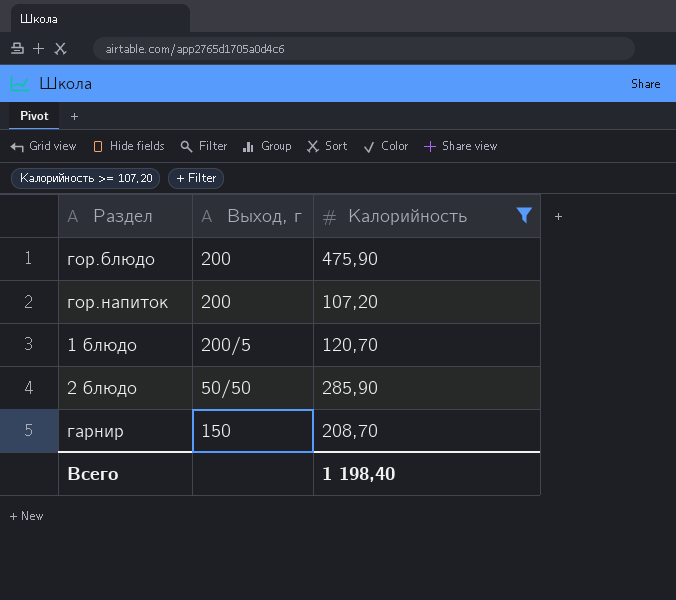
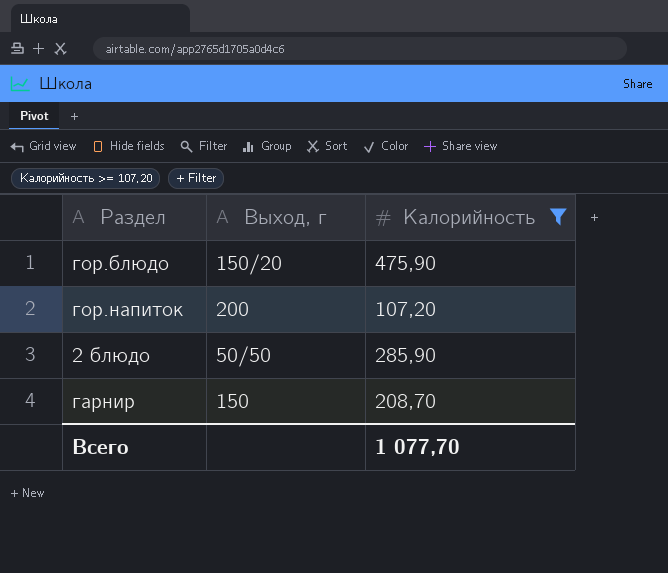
row 1 блюдо: 200/5 | 120,70 -> none
гор.блюдо | Выход, г: 200 -> 150/20
Всего | Калорийность: 1 198,40 -> 1 077,70

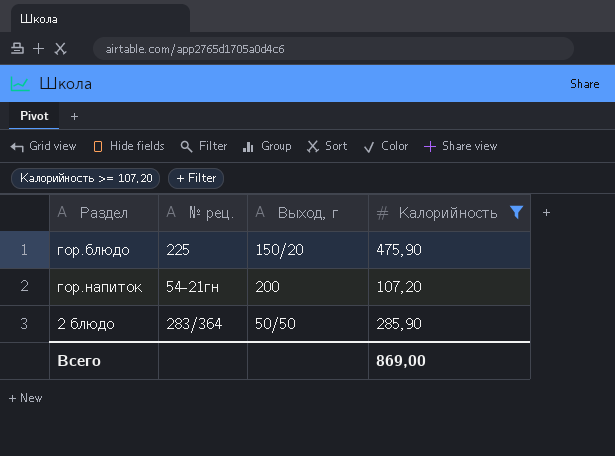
column № рец. | position: none -> 2
row гарнир: 150 | 208,70 -> none
Всего | Калорийность: 1 077,70 -> 869,00

